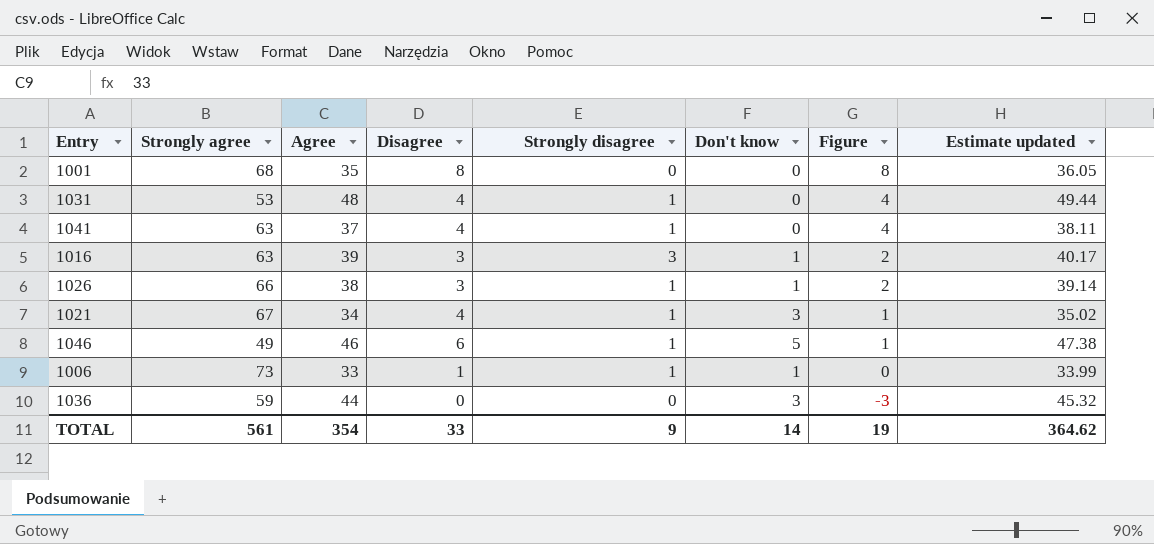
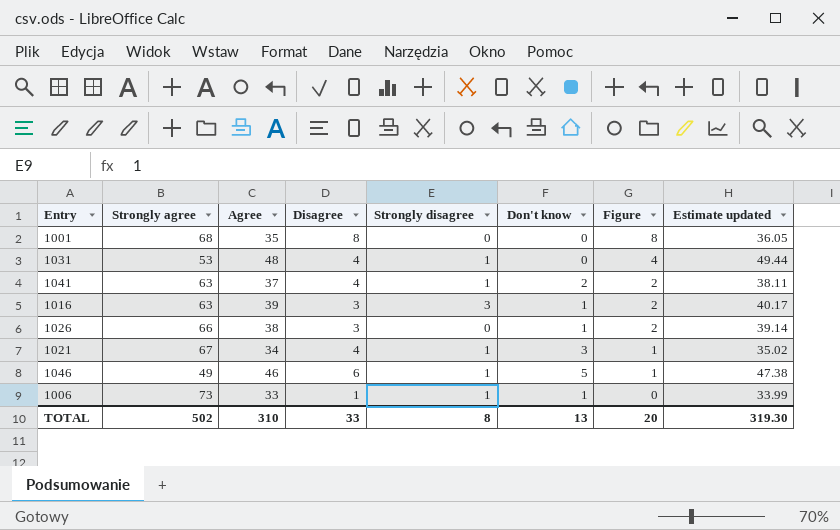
row 1036: 59 | 44 | 0 | 0 | 3 | -3 | 45.32 -> none
1041 | Don't know: 0 -> 2
1041 | Figure: 4 -> 2
1026 | Strongly disagree: 1 -> 0
TOTAL | Strongly agree: 561 -> 502
TOTAL | Agree: 354 -> 310
TOTAL | Strongly disagree: 9 -> 8
TOTAL | Don't know: 14 -> 13
TOTAL | Figure: 19 -> 20
TOTAL | Estimate updated: 364.62 -> 319.30

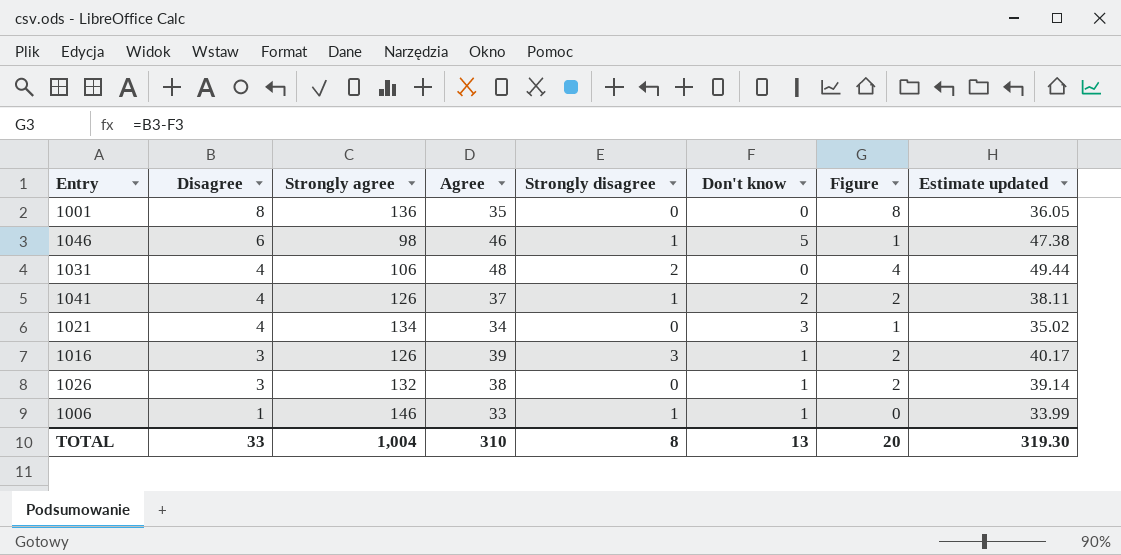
row order: Figure descending -> Disagree descending
column Disagree | position: 4 -> 2
1001 | Strongly agree: 68 -> 136
1046 | Strongly agree: 49 -> 98
1031 | Strongly agree: 53 -> 106
1031 | Strongly disagree: 1 -> 2
1041 | Strongly agree: 63 -> 126
1021 | Strongly agree: 67 -> 134
1021 | Strongly disagree: 1 -> 0
1016 | Strongly agree: 63 -> 126
1026 | Strongly agree: 66 -> 132
1006 | Strongly agree: 73 -> 146
TOTAL | Strongly agree: 502 -> 1,004

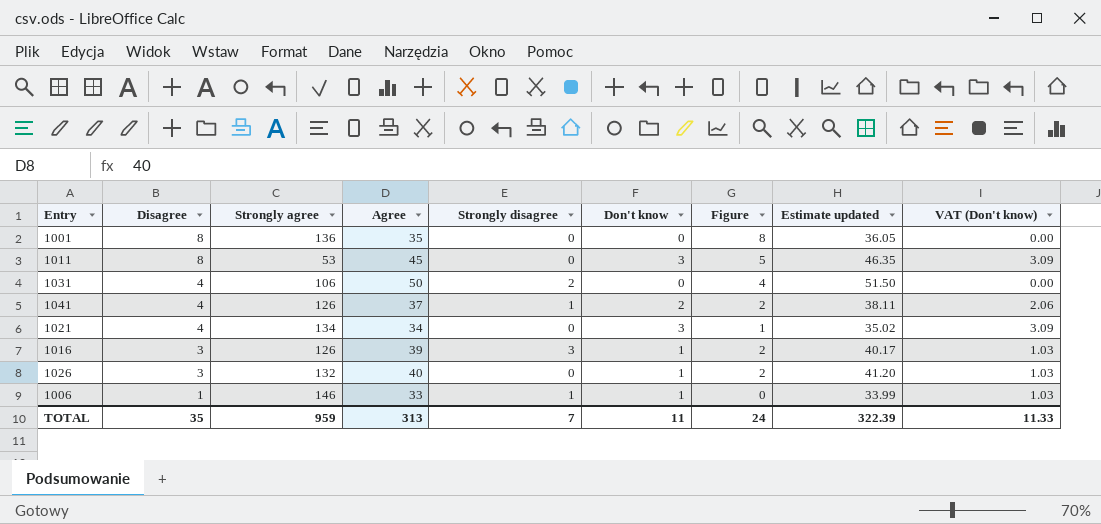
column VAT (Don't know) | formula: none -> [Don't know] * 1.03
row 1046: 6 | 98 | 46 | 1 | 5 | 1 | 47.38 -> none
row 1011: none -> 8 | 53 | 45 | 0 | 3 | 5 | 46.35 | 3.09
1031 | Agree: 48 -> 50
1031 | Estimate updated: 49.44 -> 51.50
1026 | Agree: 38 -> 40
1026 | Estimate updated: 39.14 -> 41.20
TOTAL | Disagree: 33 -> 35
TOTAL | Strongly agree: 1,004 -> 959
TOTAL | Agree: 310 -> 313
TOTAL | Strongly disagree: 8 -> 7
TOTAL | Don't know: 13 -> 11
TOTAL | Figure: 20 -> 24
TOTAL | Estimate updated: 319.30 -> 322.39

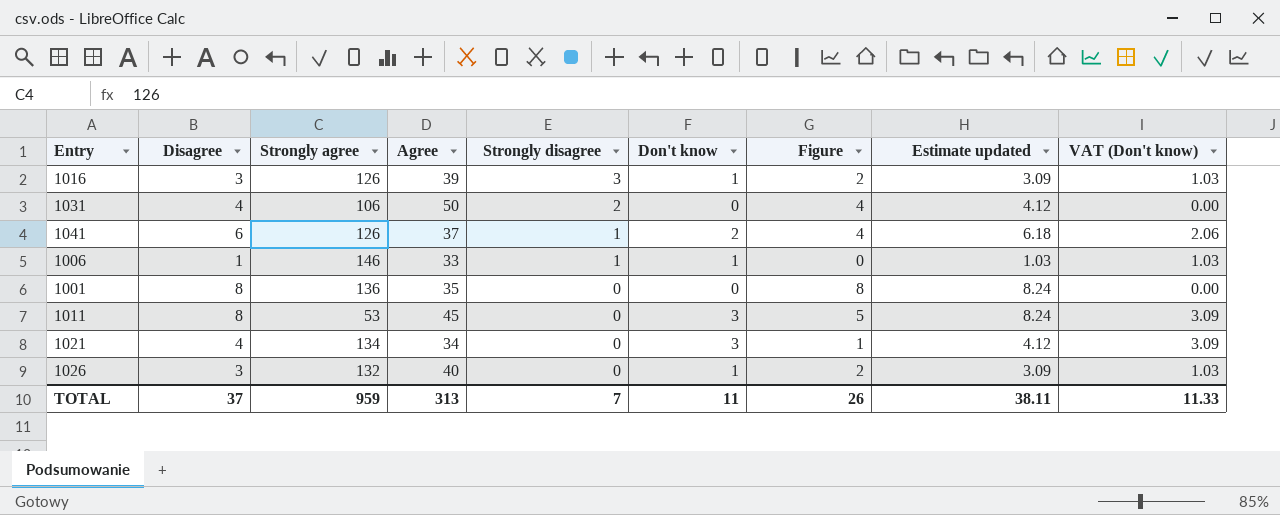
row order: Disagree descending -> Strongly disagree descending
column Estimate updated | formula: [Agree] * 1.03 -> [Disagree] * 1.03
1041 | Disagree: 4 -> 6
1041 | Figure: 2 -> 4
TOTAL | Disagree: 35 -> 37
TOTAL | Figure: 24 -> 26
TOTAL | Estimate updated: 322.39 -> 38.11

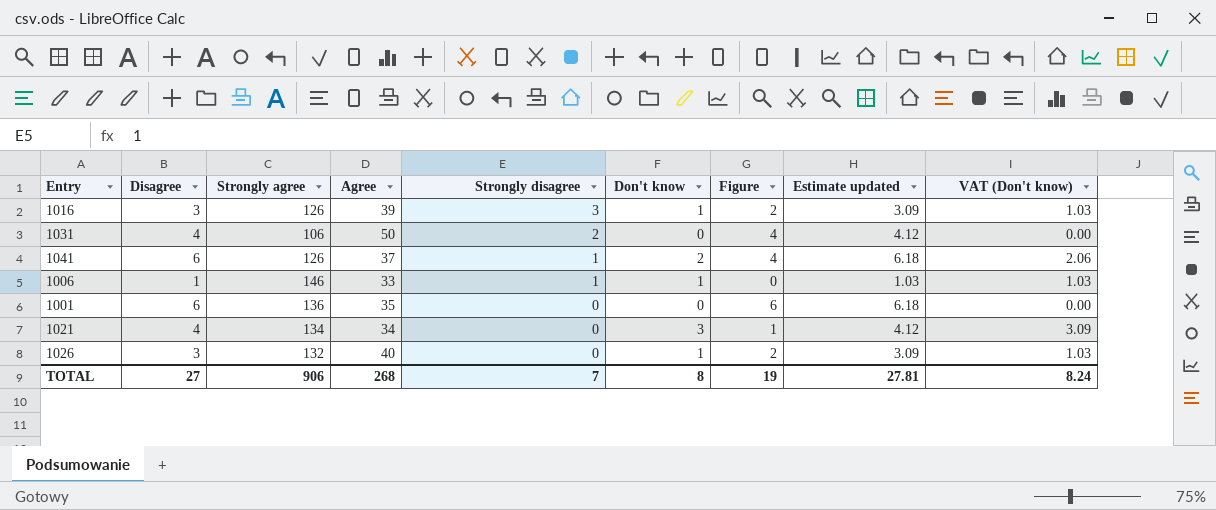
row 1011: 8 | 53 | 45 | 0 | 3 | 5 | 8.24 | 3.09 -> none
1001 | Disagree: 8 -> 6
1001 | Figure: 8 -> 6
1001 | Estimate updated: 8.24 -> 6.18
TOTAL | Disagree: 37 -> 27
TOTAL | Strongly agree: 959 -> 906
TOTAL | Agree: 313 -> 268
TOTAL | Don't know: 11 -> 8
TOTAL | Figure: 26 -> 19
TOTAL | Estimate updated: 38.11 -> 27.81
TOTAL | VAT (Don't know): 11.33 -> 8.24

